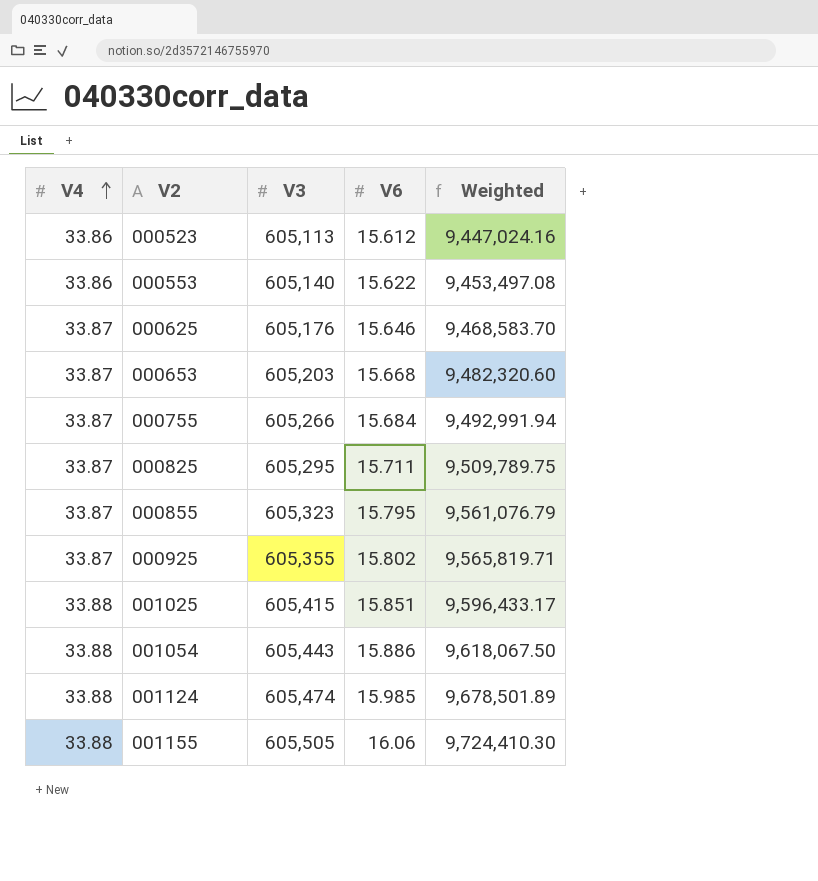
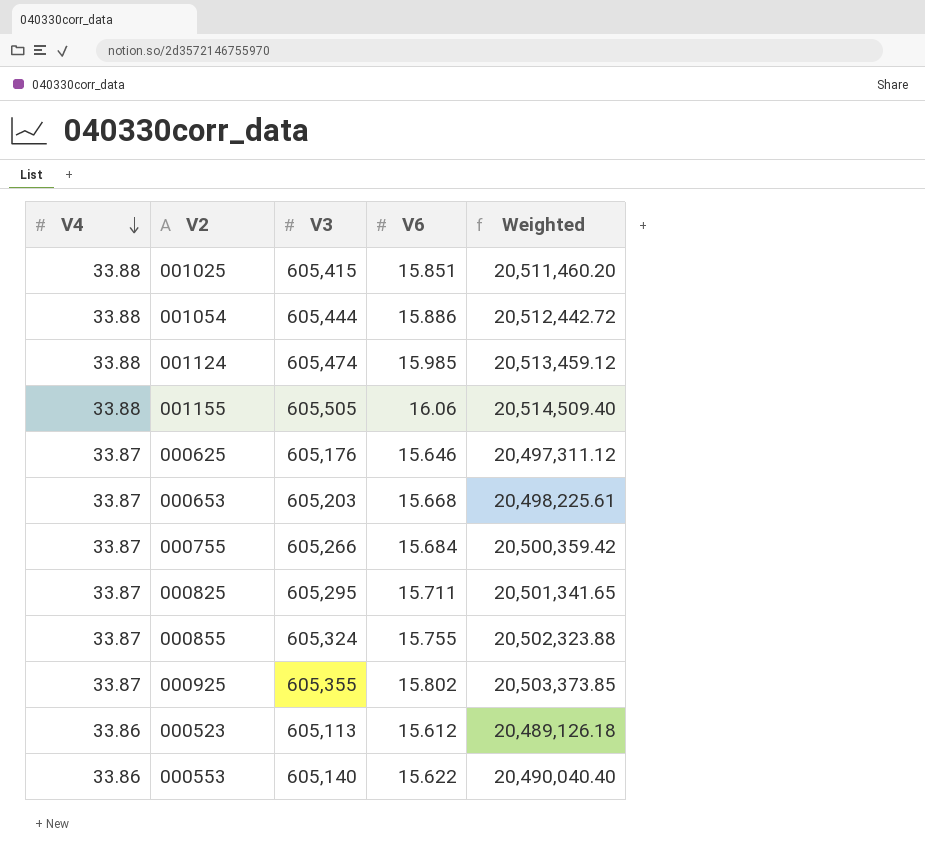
row order: V4 ascending -> V4 descending
column Weighted | formula: [V3] * [V6] -> [V4] * [V3]
001054 | V3: 605,443 -> 605,444
000855 | V3: 605,323 -> 605,324
000855 | V6: 15.795 -> 15.755

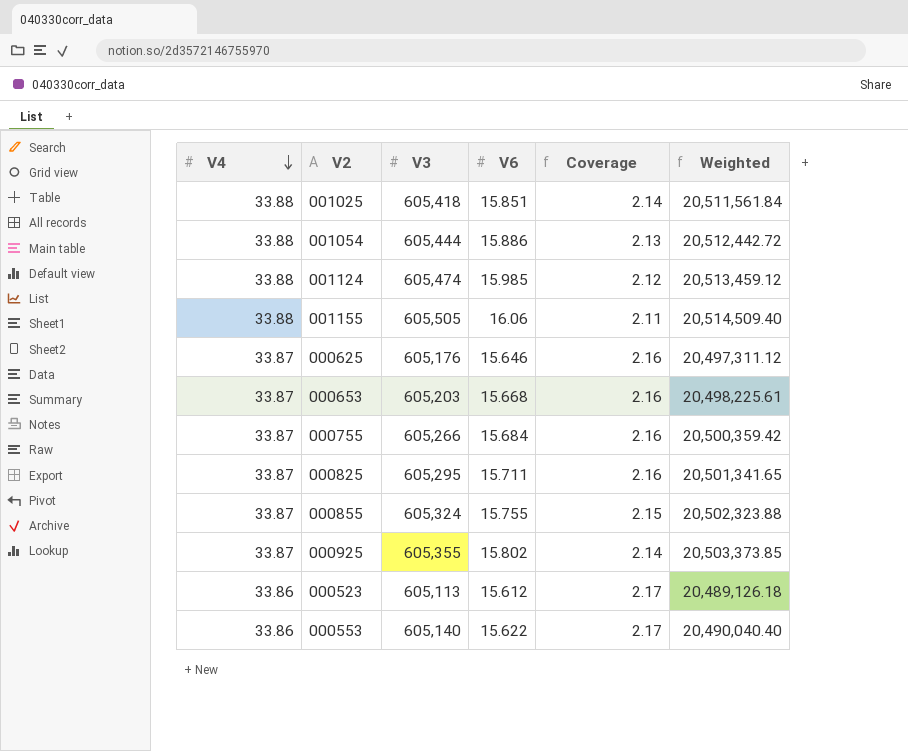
column Coverage | formula: none -> [V4] / [V6]
001025 | V3: 605,415 -> 605,418
001025 | Weighted: 20,511,460.20 -> 20,511,561.84

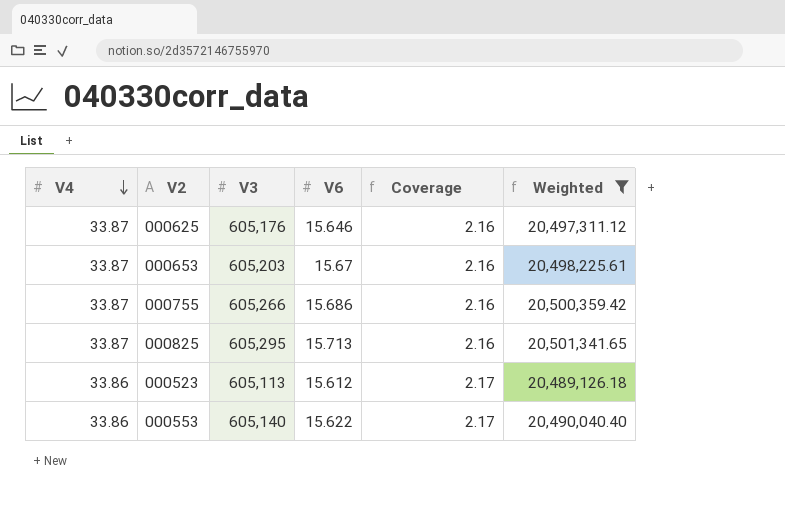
filter: none -> Weighted <= 20,501,341.65
000653 | V6: 15.668 -> 15.67
000755 | V6: 15.684 -> 15.686
000825 | V6: 15.711 -> 15.713

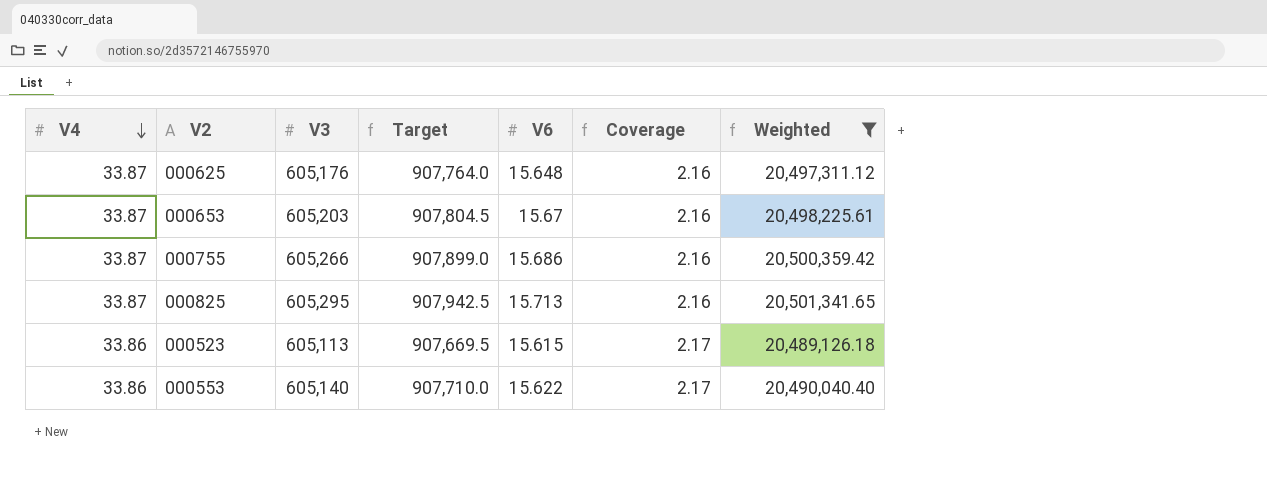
column Target | formula: none -> [V3] * 1.5
000625 | V6: 15.646 -> 15.648
000523 | V6: 15.612 -> 15.615

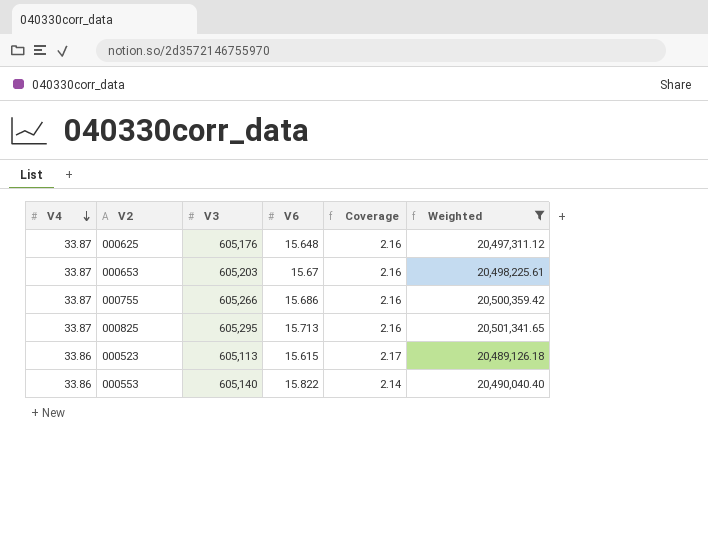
column Target | formula: [V3] * 1.5 -> none
000553 | V6: 15.622 -> 15.822
000553 | Coverage: 2.17 -> 2.14

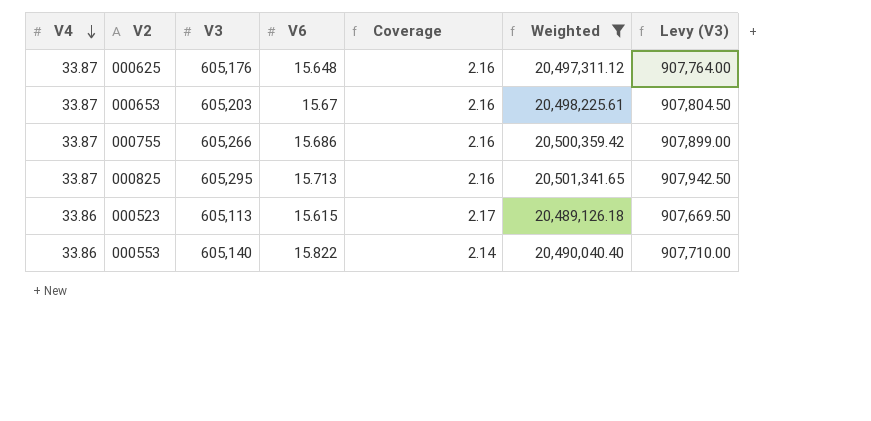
column Levy (V3) | formula: none -> [V3] * 1.5

